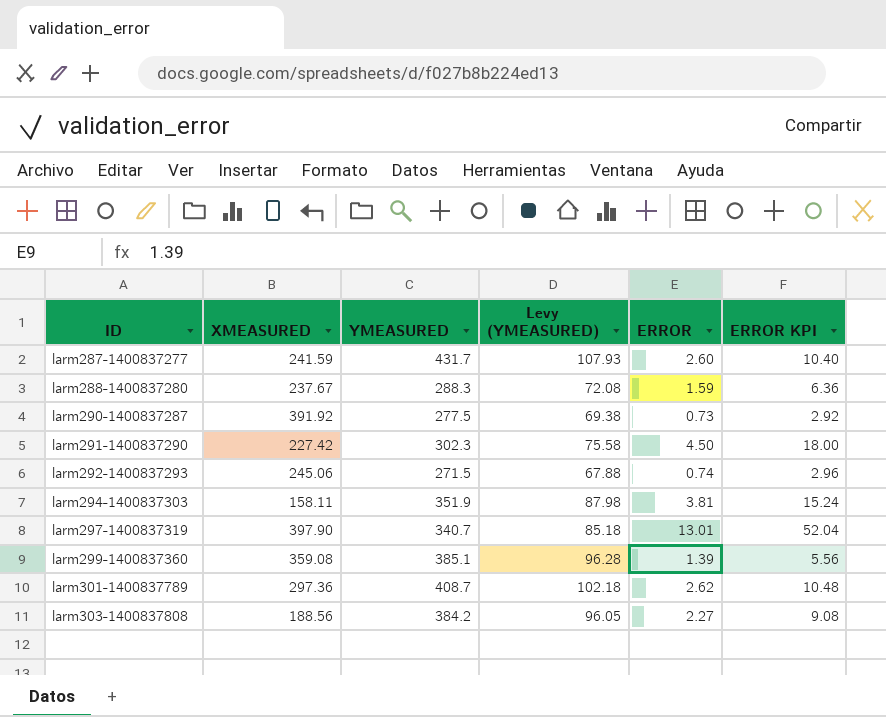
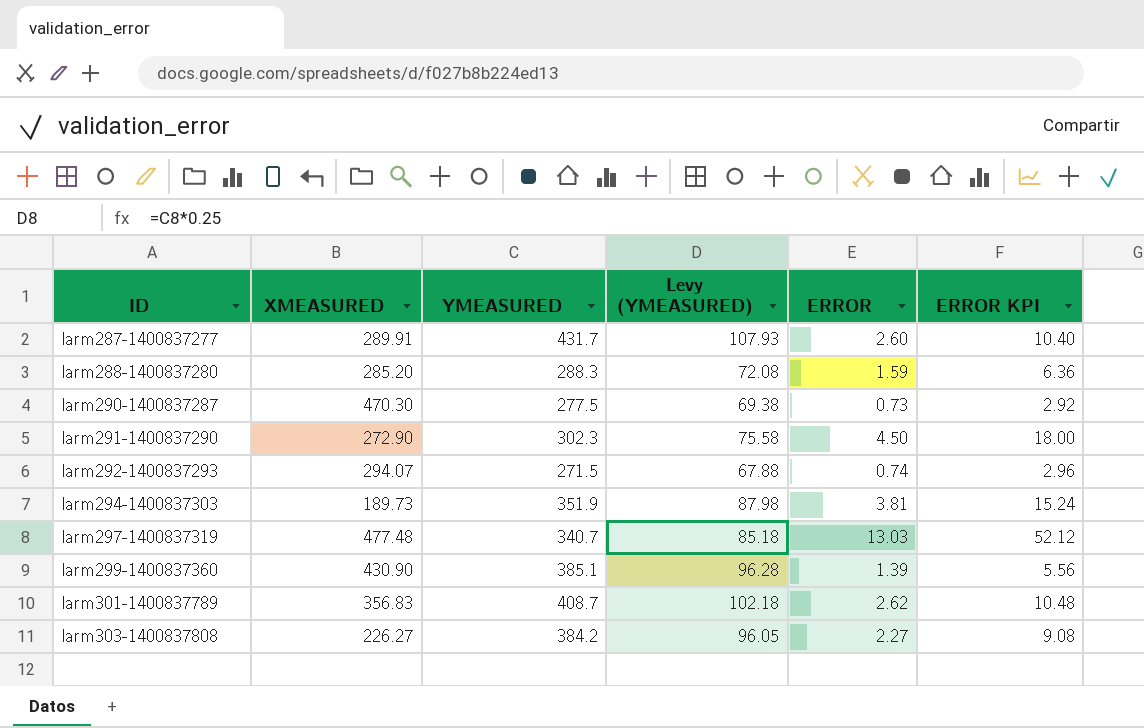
larm287-1400837277 | XMEASURED: 241.59 -> 289.91
larm288-1400837280 | XMEASURED: 237.67 -> 285.20
larm290-1400837287 | XMEASURED: 391.92 -> 470.30
larm291-1400837290 | XMEASURED: 227.42 -> 272.90
larm292-1400837293 | XMEASURED: 245.06 -> 294.07
larm294-1400837303 | XMEASURED: 158.11 -> 189.73
larm297-1400837319 | XMEASURED: 397.90 -> 477.48
larm297-1400837319 | ERROR: 13.01 -> 13.03
larm297-1400837319 | ERROR KPI: 52.04 -> 52.12
larm299-1400837360 | XMEASURED: 359.08 -> 430.90
larm301-1400837789 | XMEASURED: 297.36 -> 356.83
larm303-1400837808 | XMEASURED: 188.56 -> 226.27

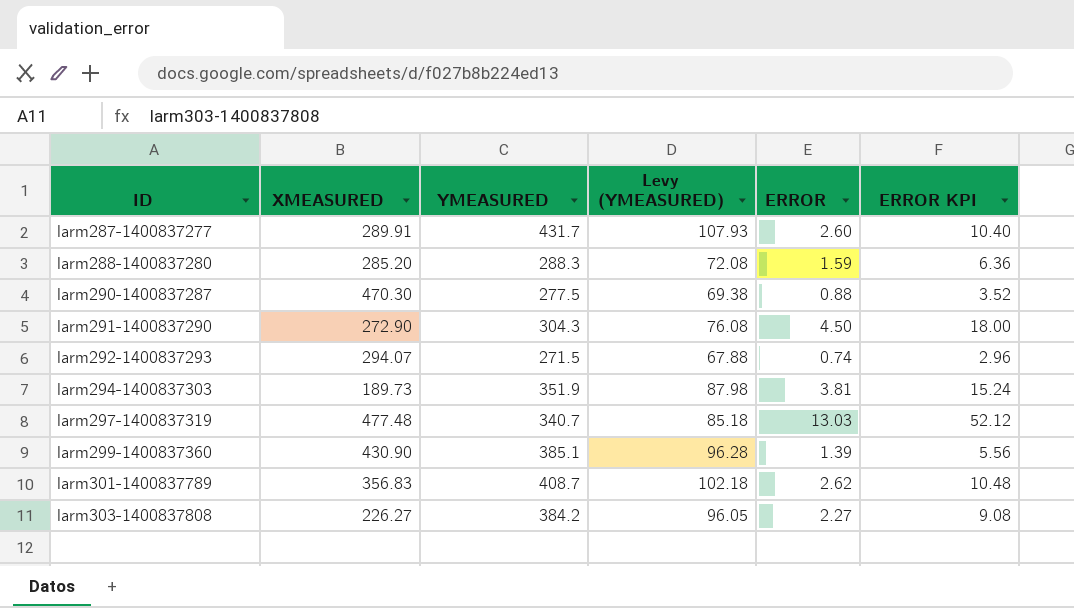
larm290-1400837287 | ERROR: 0.73 -> 0.88
larm290-1400837287 | ERROR KPI: 2.92 -> 3.52
larm291-1400837290 | YMEASURED: 302.3 -> 304.3
larm291-1400837290 | Levy (YMEASURED): 75.58 -> 76.08

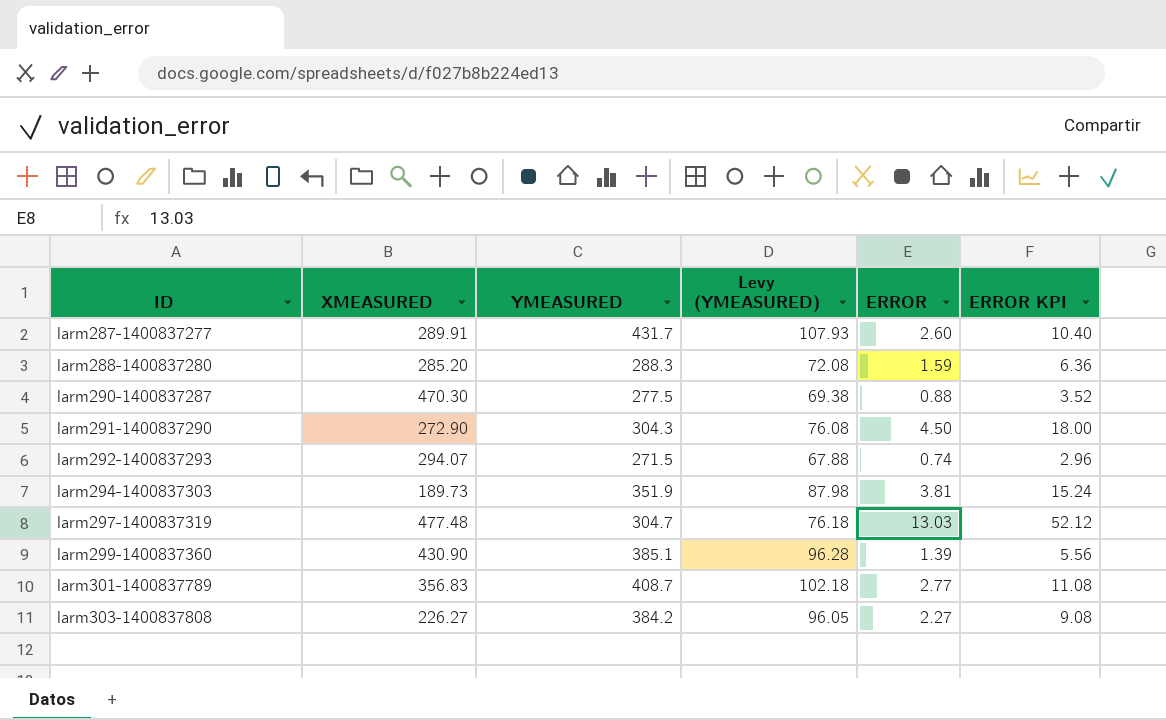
larm297-1400837319 | YMEASURED: 340.7 -> 304.7
larm297-1400837319 | Levy (YMEASURED): 85.18 -> 76.18
larm301-1400837789 | ERROR: 2.62 -> 2.77
larm301-1400837789 | ERROR KPI: 10.48 -> 11.08

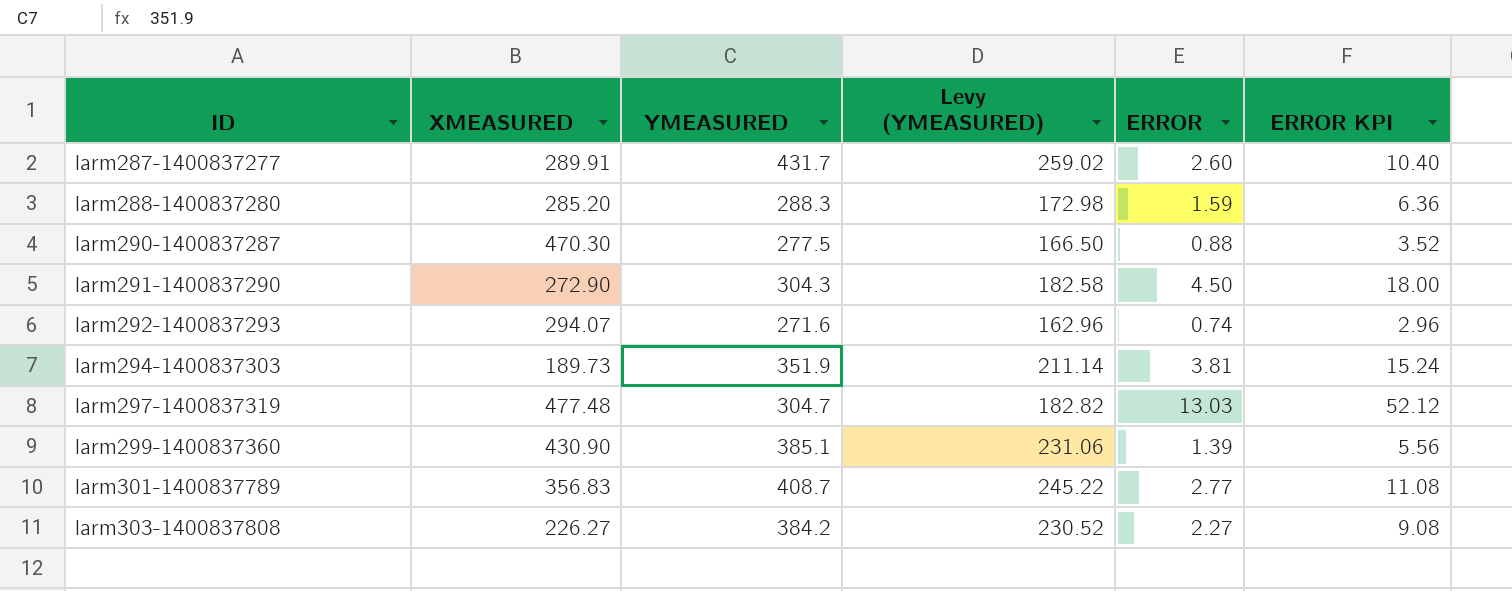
column Levy (YMEASURED) | formula: [YMEASURED] * 0.25 -> [YMEASURED] * 0.6
larm292-1400837293 | YMEASURED: 271.5 -> 271.6

